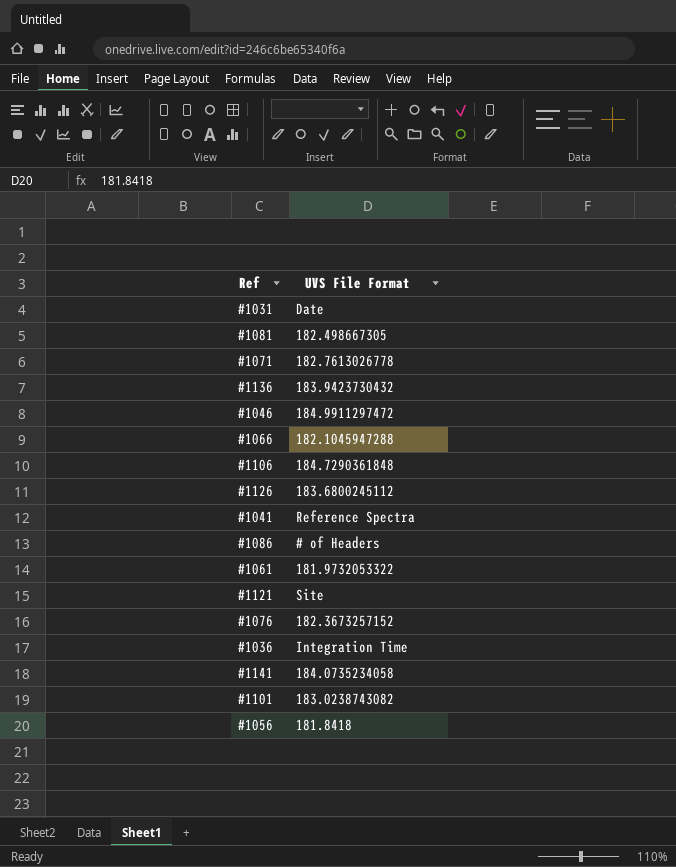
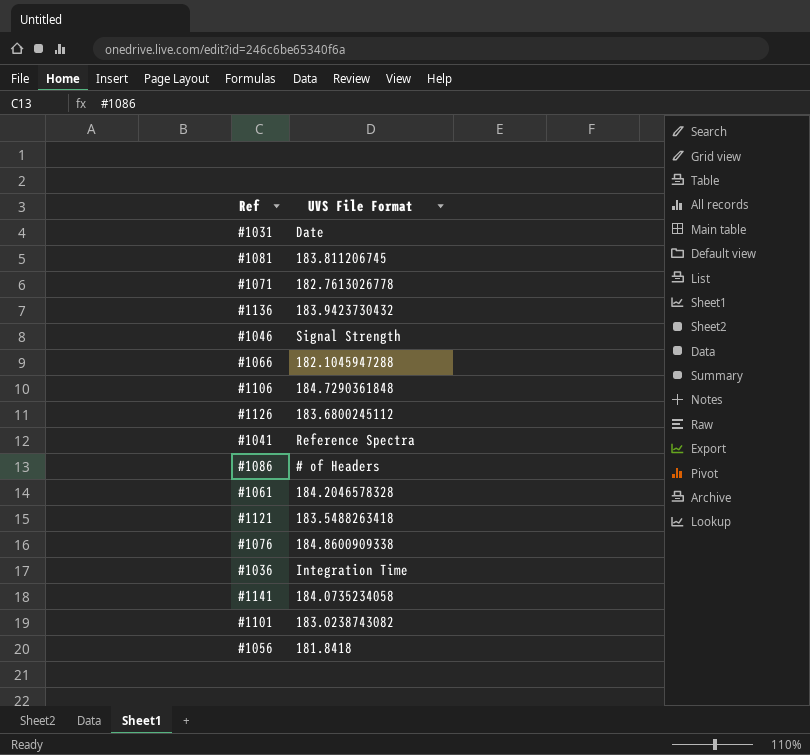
#1081 | UVS File Format: 182.498667305 -> 183.811206745
#1046 | UVS File Format: 184.9911297472 -> Signal Strength
#1061 | UVS File Format: 181.9732053322 -> 184.2046578328
#1121 | UVS File Format: Site -> 183.5488263418
#1076 | UVS File Format: 182.3673257152 -> 184.8600909338

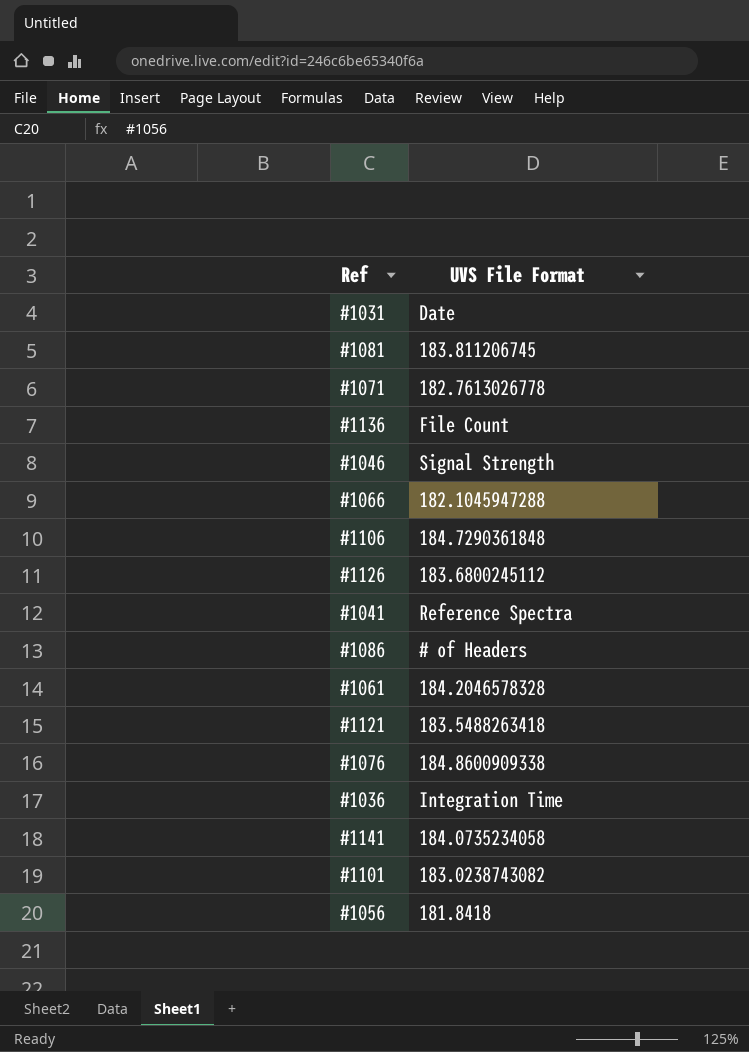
#1136 | UVS File Format: 183.9423730432 -> File Count

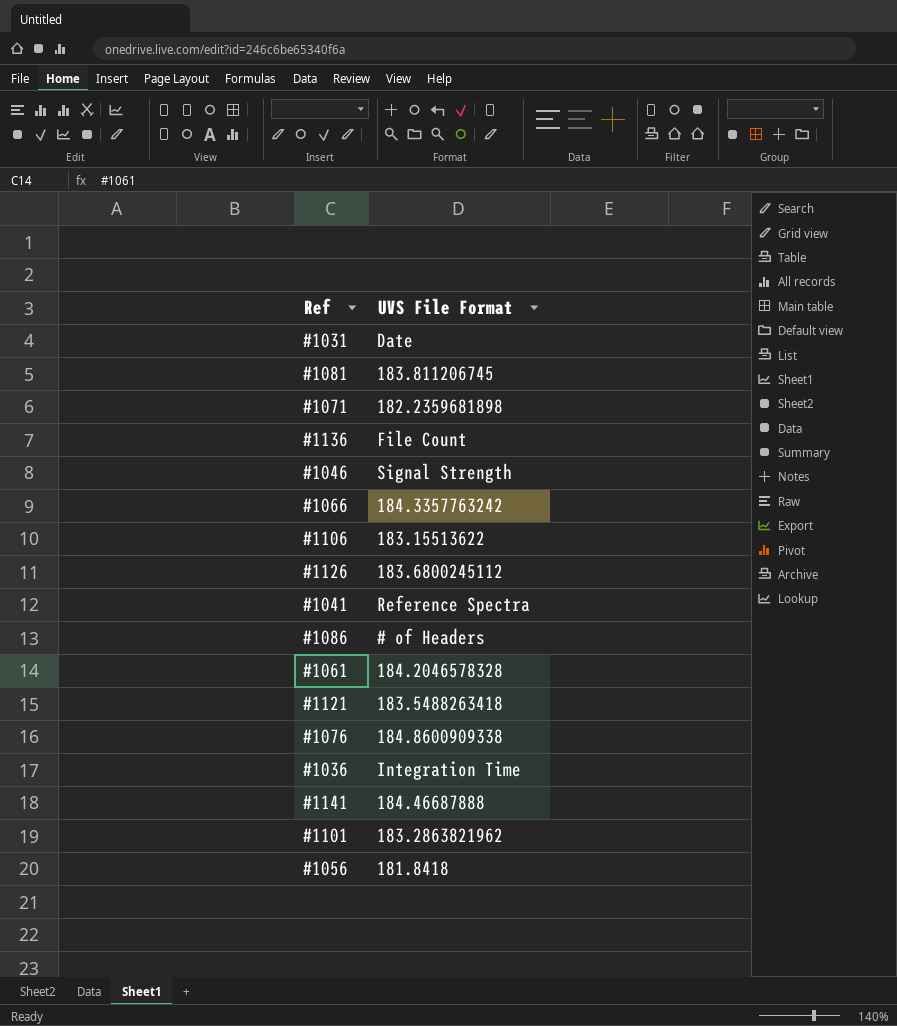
#1071 | UVS File Format: 182.7613026778 -> 182.2359681898
#1066 | UVS File Format: 182.1045947288 -> 184.3357763242
#1106 | UVS File Format: 184.7290361848 -> 183.15513622
#1141 | UVS File Format: 184.0735234058 -> 184.46687888
#1101 | UVS File Format: 183.0238743082 -> 183.2863821962

